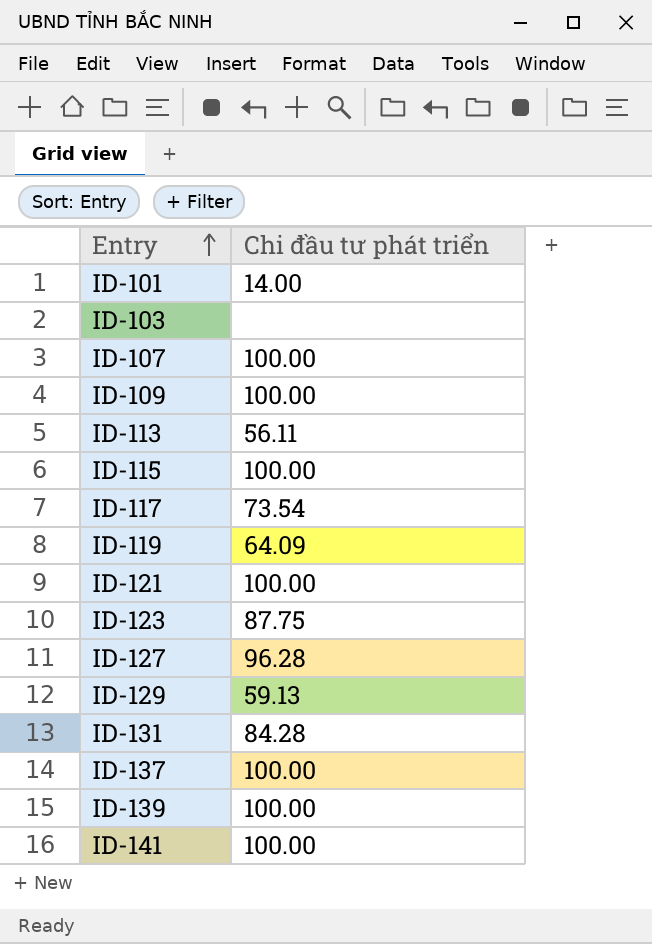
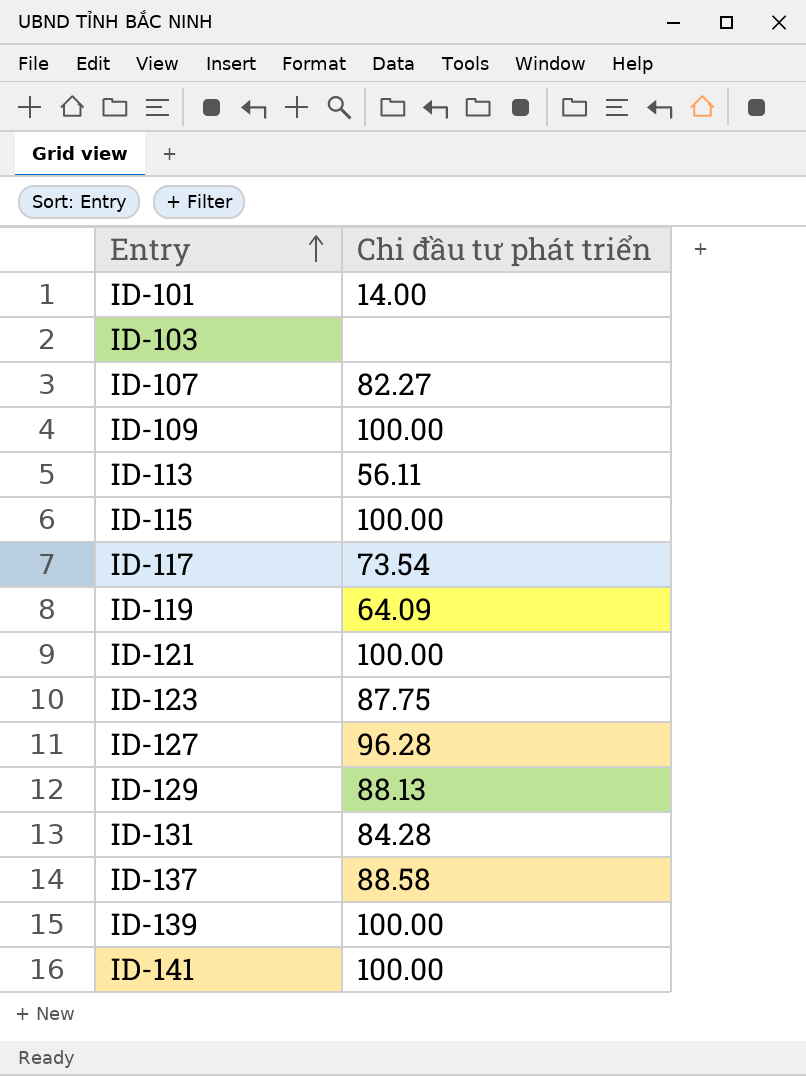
ID-107 | Chi đầu tư phát triển: 100.00 -> 82.27
ID-129 | Chi đầu tư phát triển: 59.13 -> 88.13
ID-137 | Chi đầu tư phát triển: 100.00 -> 88.58

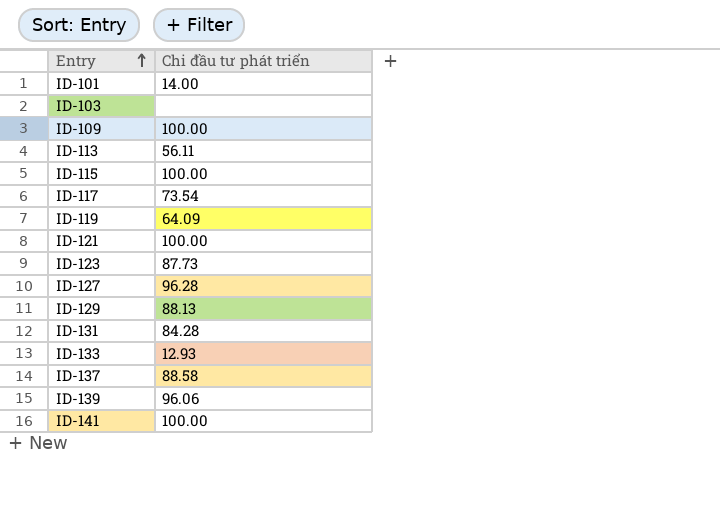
row ID-107: 82.27 -> none
ID-123 | Chi đầu tư phát triển: 87.75 -> 87.73
row ID-133: none -> 12.93
ID-139 | Chi đầu tư phát triển: 100.00 -> 96.06

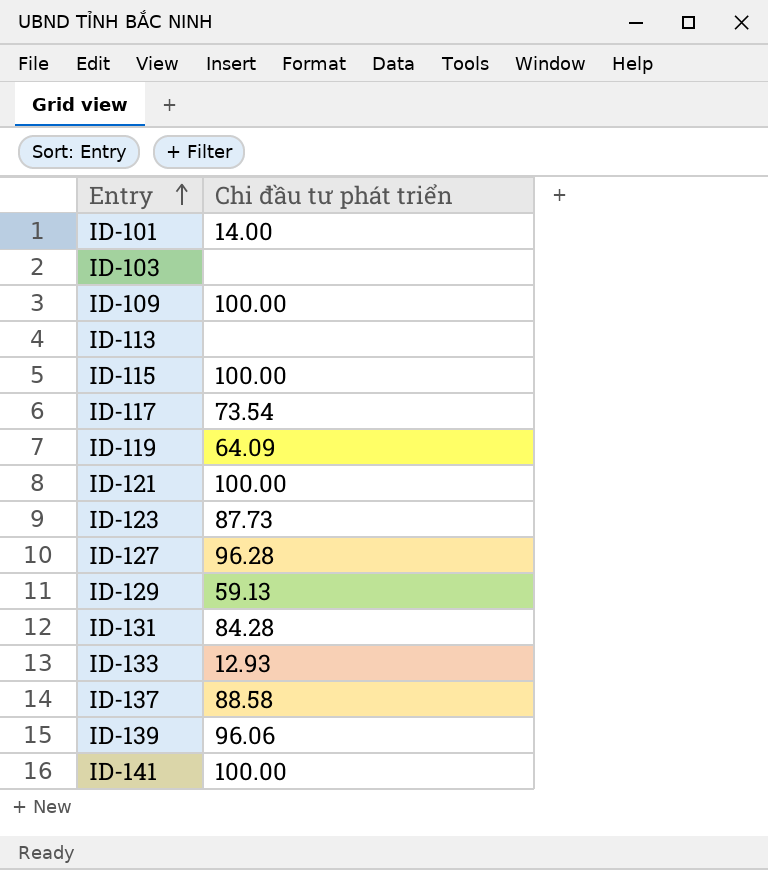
ID-113 | Chi đầu tư phát triển: 56.11 -> none
ID-129 | Chi đầu tư phát triển: 88.13 -> 59.13

